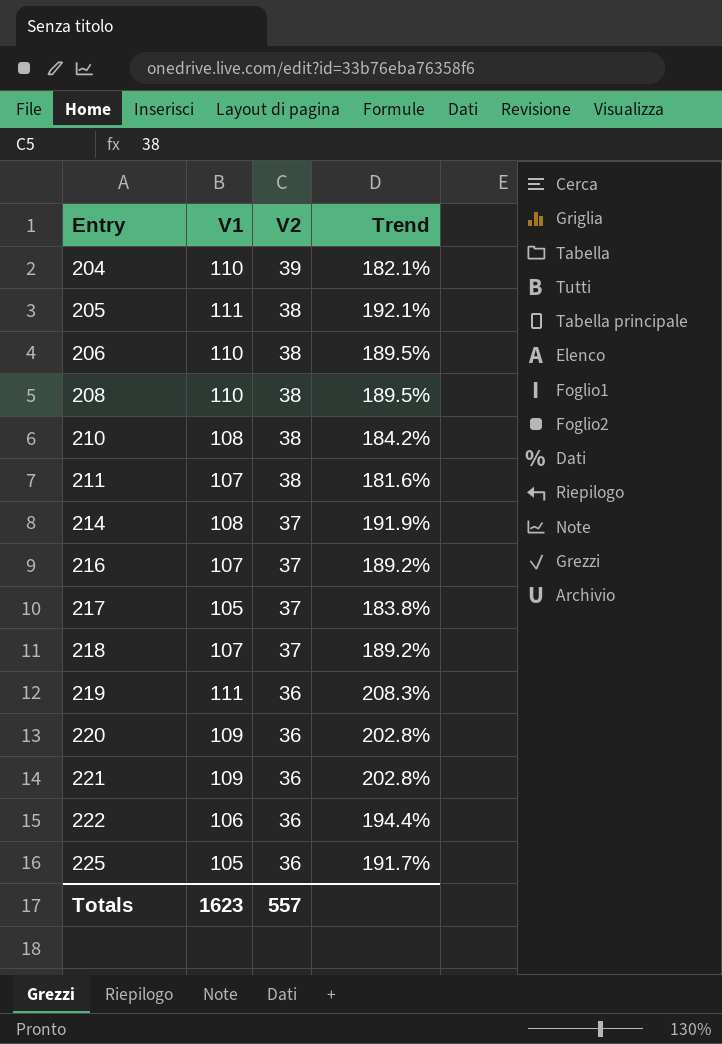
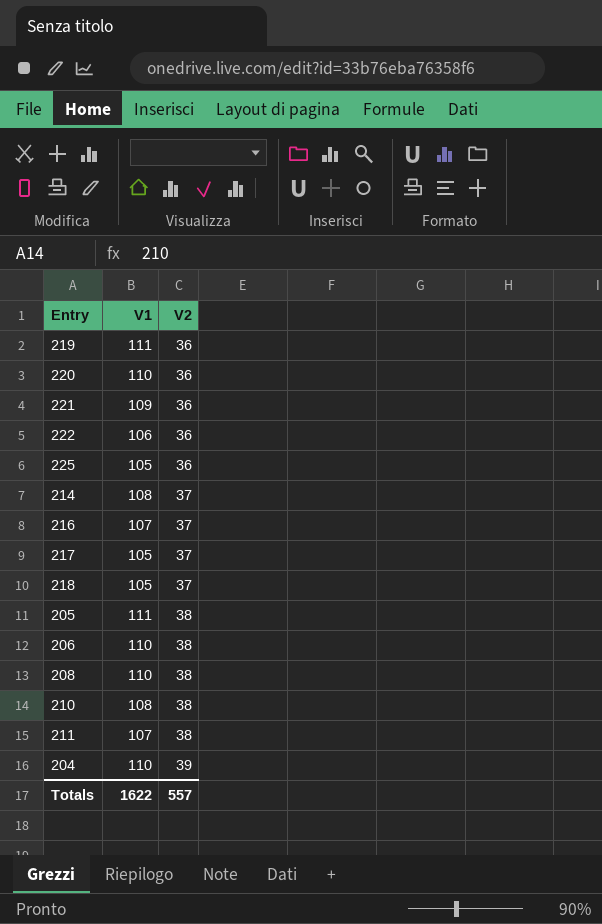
row order: Entry ascending -> V2 ascending
column Trend | formula: ([V1] - [V2]) / [V2] -> none
220 | V1: 109 -> 110
218 | V1: 107 -> 105
Totals | V1: 1623 -> 1622

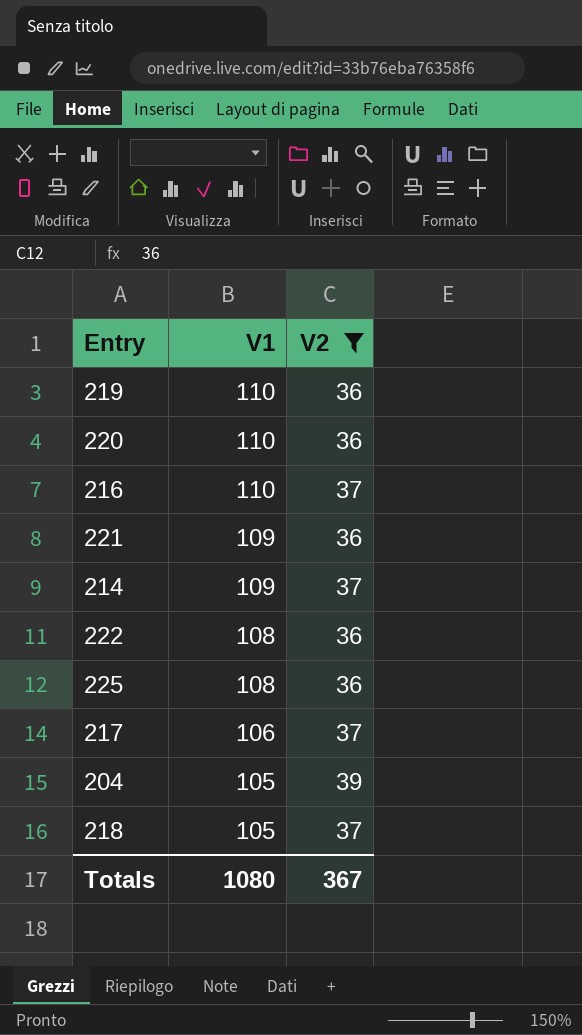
filter: none -> V2 != 38
row order: V2 ascending -> V1 descending
219 | V1: 111 -> 110
216 | V1: 107 -> 110
214 | V1: 108 -> 109
222 | V1: 106 -> 108
225 | V1: 105 -> 108
217 | V1: 105 -> 106
204 | V1: 110 -> 105
Totals | V1: 1622 -> 1080
Totals | V2: 557 -> 367

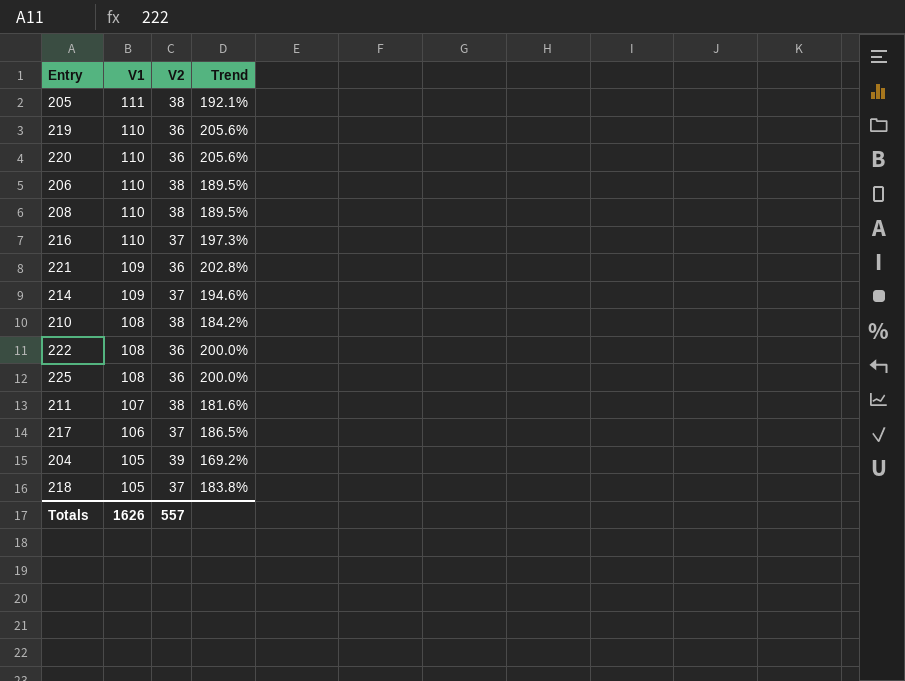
filter: V2 != 38 -> none
column Trend | formula: none -> ([V1] - [V2]) / [V2]
Totals | V1: 1080 -> 1626
Totals | V2: 367 -> 557

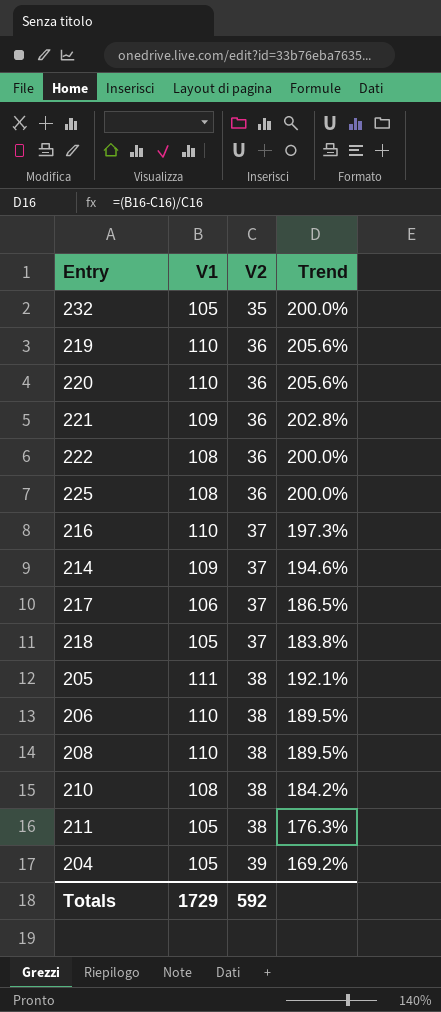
row order: V1 descending -> V2 ascending
row 232: none -> 105 | 35 | 200.0%
211 | V1: 107 -> 105
211 | Trend: 181.6% -> 176.3%
Totals | V1: 1626 -> 1729
Totals | V2: 557 -> 592

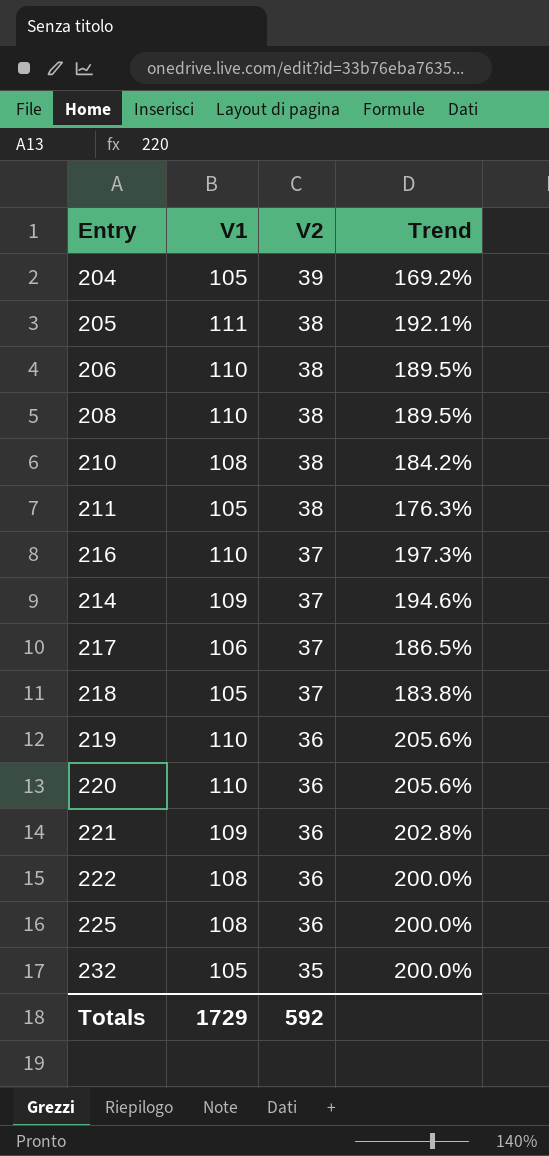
row order: V2 ascending -> V2 descending

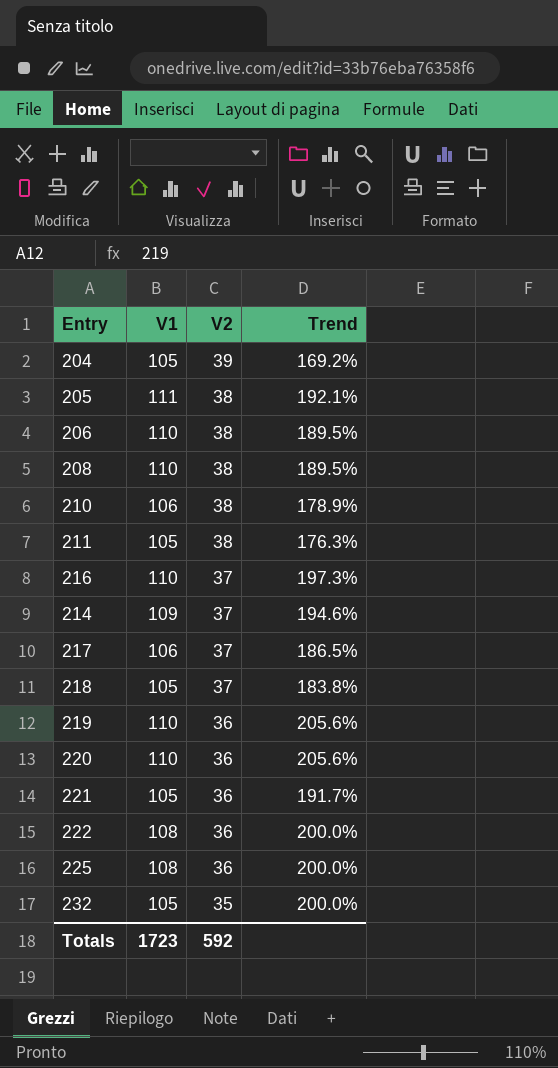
210 | V1: 108 -> 106
210 | Trend: 184.2% -> 178.9%
221 | V1: 109 -> 105
221 | Trend: 202.8% -> 191.7%
Totals | V1: 1729 -> 1723

